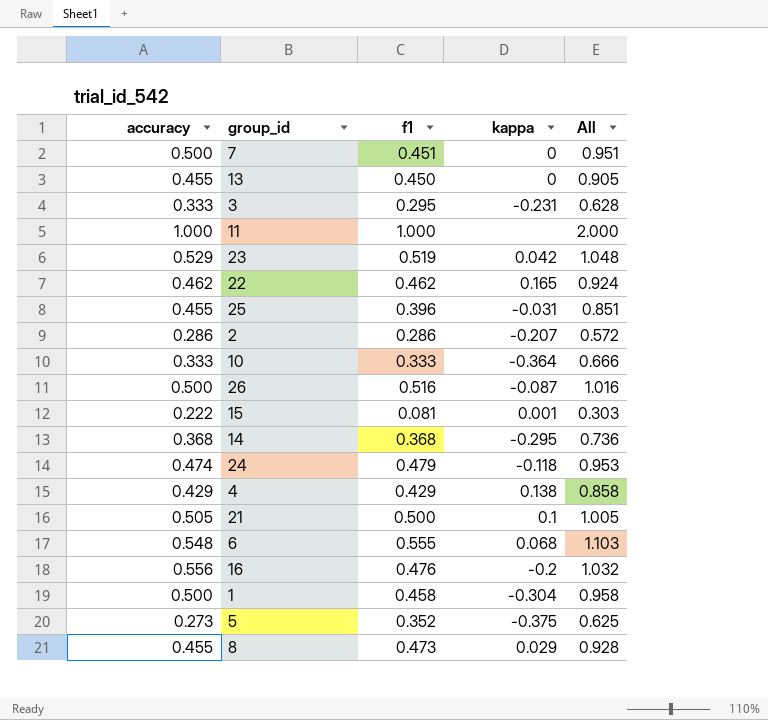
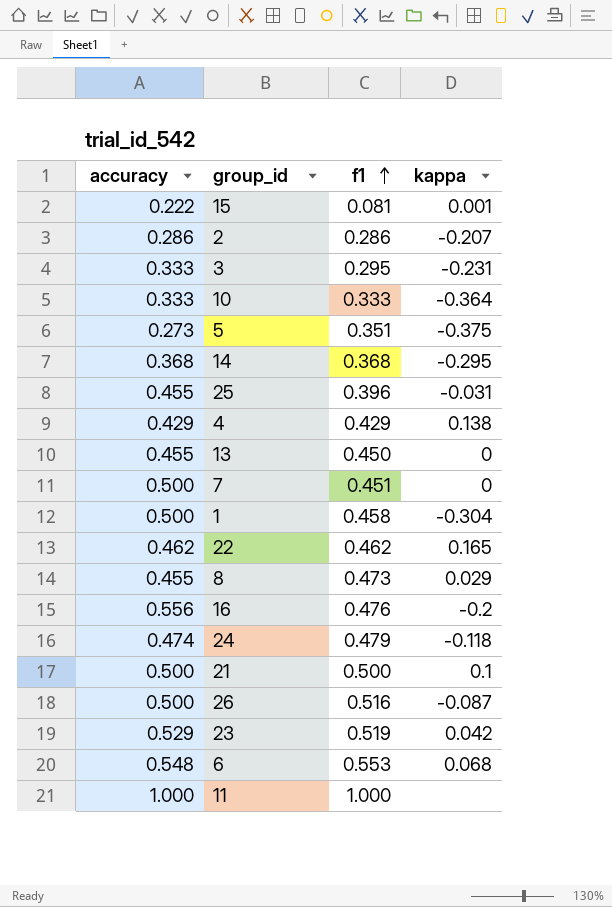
row order: none -> f1 ascending
column All | formula: [accuracy] + [f1] -> none
5 | f1: 0.352 -> 0.351
21 | accuracy: 0.505 -> 0.500
6 | f1: 0.555 -> 0.553

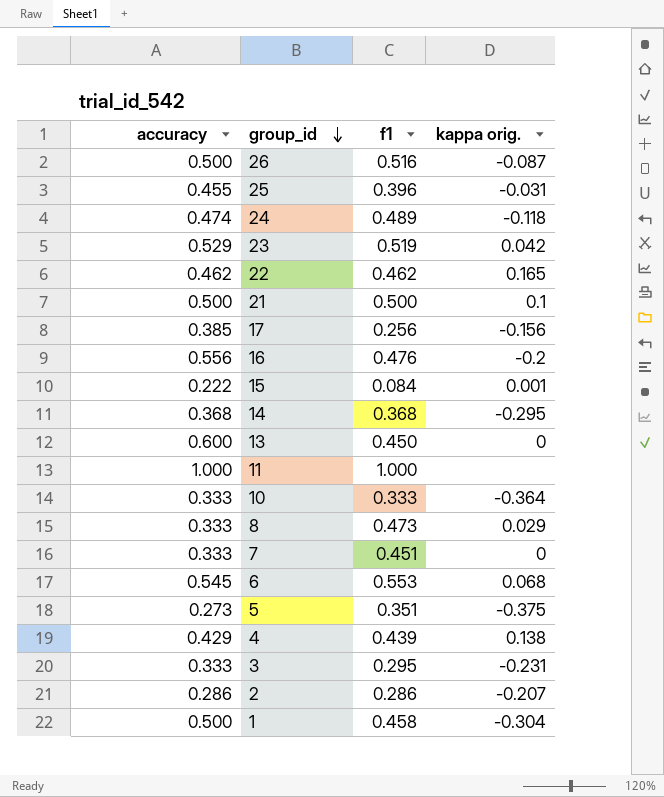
row order: f1 ascending -> group_id descending
column name: kappa -> kappa orig.
24 | f1: 0.479 -> 0.489
row 17: none -> 0.385 | 0.256 | -0.156
15 | f1: 0.081 -> 0.084
13 | accuracy: 0.455 -> 0.600
8 | accuracy: 0.455 -> 0.333
7 | accuracy: 0.500 -> 0.333
6 | accuracy: 0.548 -> 0.545
4 | f1: 0.429 -> 0.439

